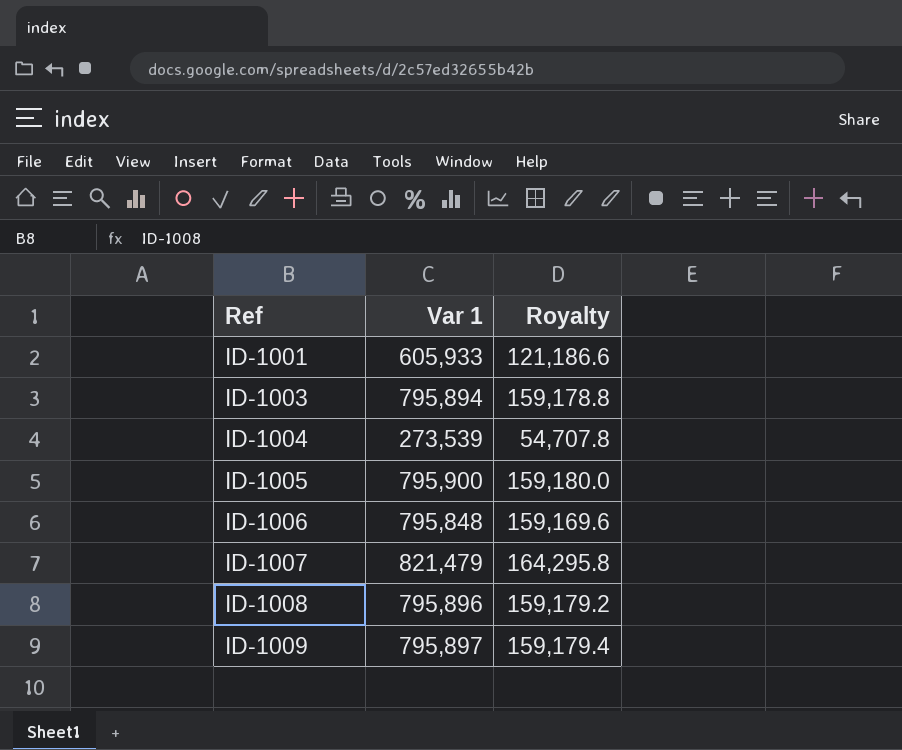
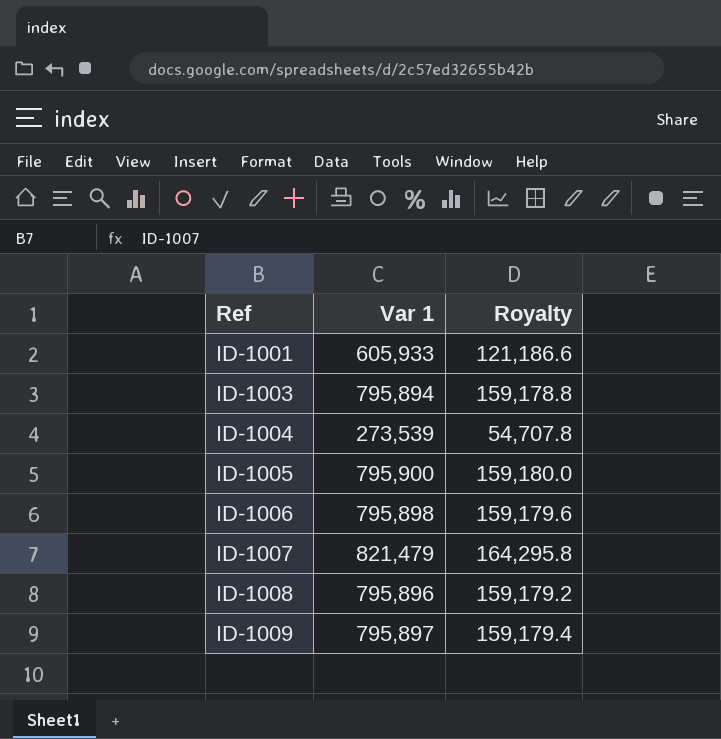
ID-1006 | Var 1: 795,848 -> 795,898
ID-1006 | Royalty: 159,169.6 -> 159,179.6

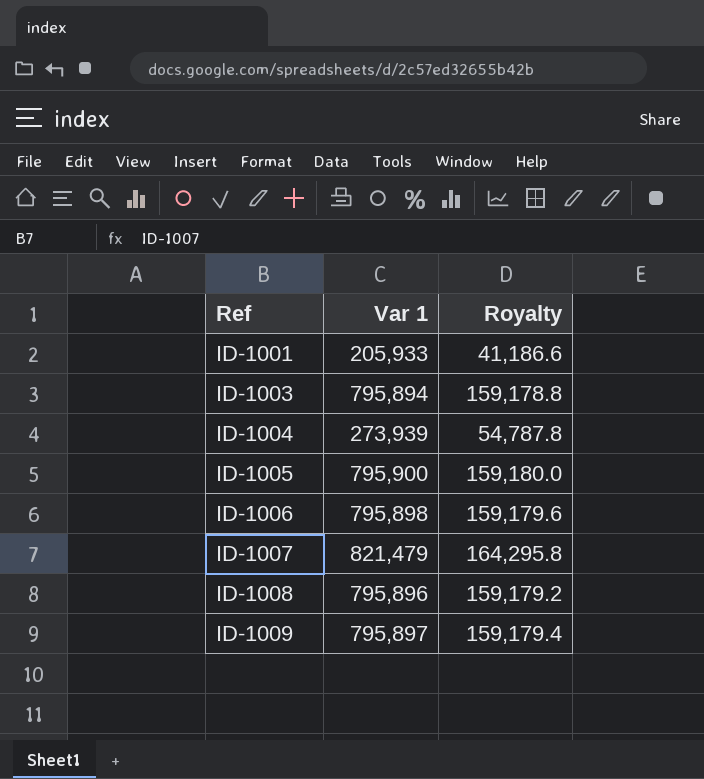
ID-1001 | Var 1: 605,933 -> 205,933
ID-1001 | Royalty: 121,186.6 -> 41,186.6
ID-1004 | Var 1: 273,539 -> 273,939
ID-1004 | Royalty: 54,707.8 -> 54,787.8

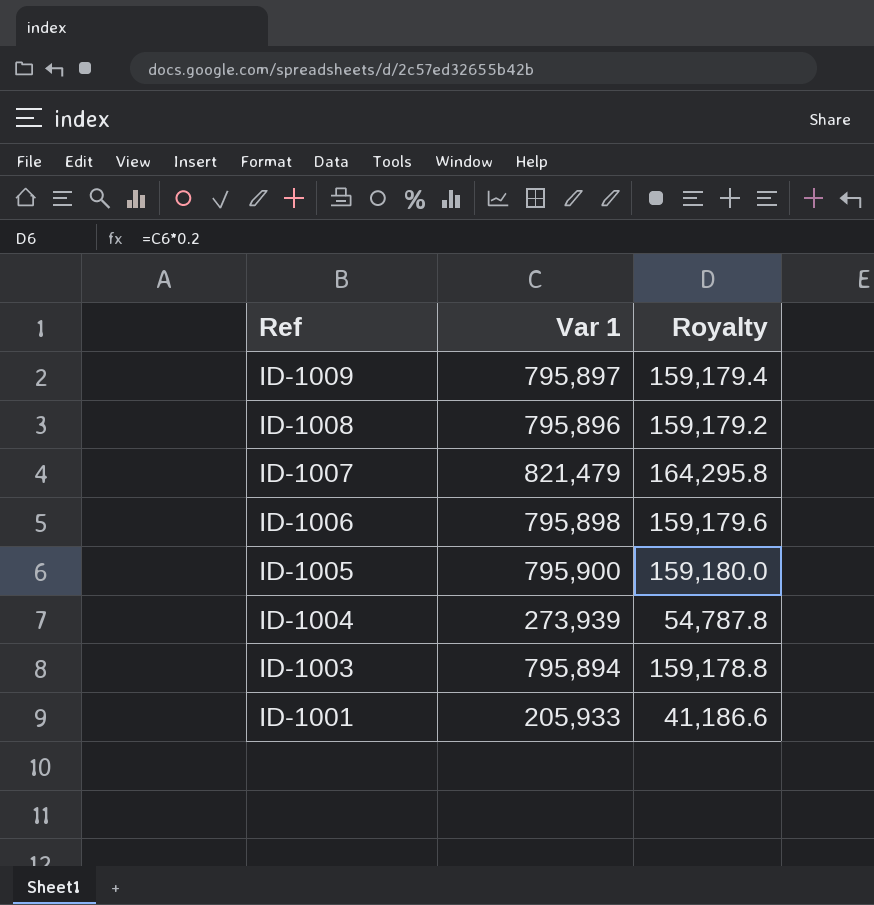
row order: Ref ascending -> Ref descending

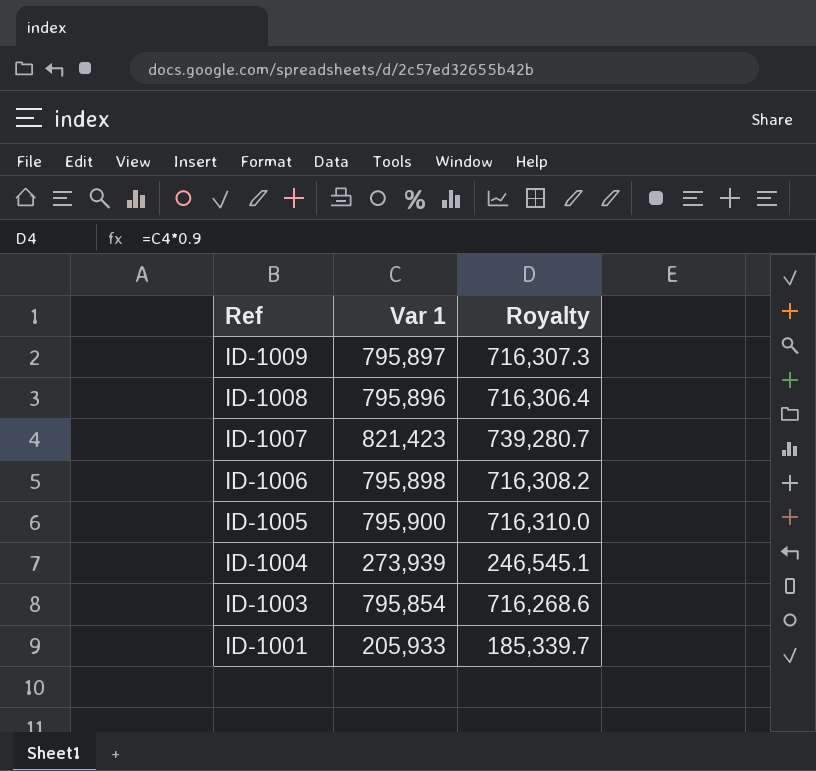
column Royalty | formula: [Var 1] * 0.2 -> [Var 1] * 0.9
ID-1007 | Var 1: 821,479 -> 821,423
ID-1003 | Var 1: 795,894 -> 795,854

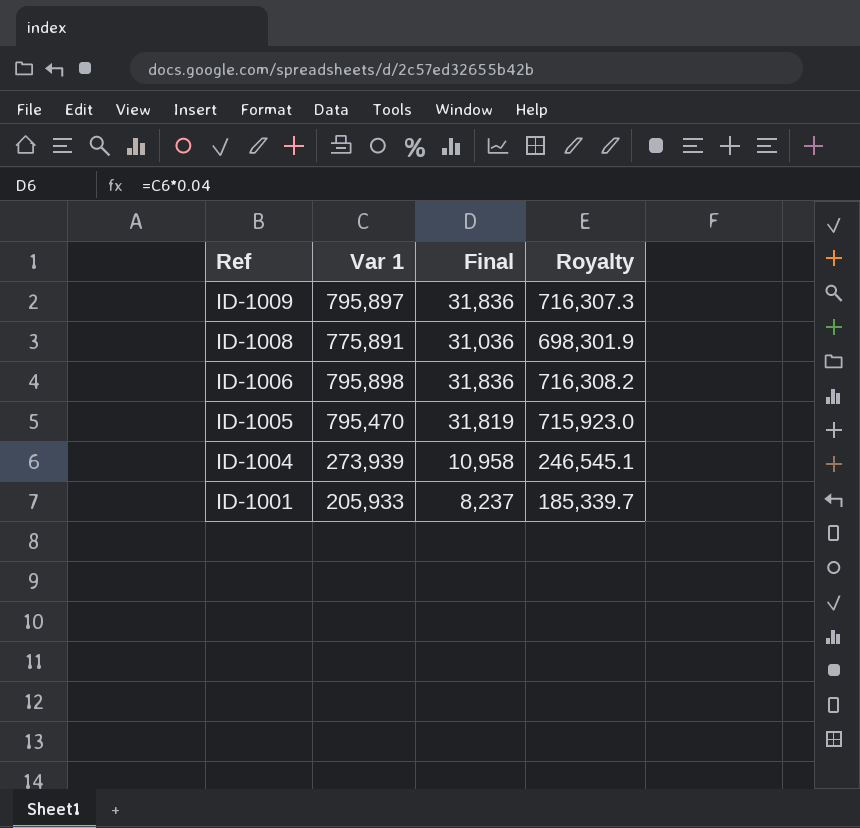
column Final | formula: none -> [Var 1] * 0.04
row ID-1007: 821,423 | 739,280.7 -> none
row ID-1003: 795,854 | 716,268.6 -> none
ID-1008 | Var 1: 795,896 -> 775,891
ID-1008 | Royalty: 716,306.4 -> 698,301.9
ID-1005 | Var 1: 795,900 -> 795,470
ID-1005 | Royalty: 716,310.0 -> 715,923.0

